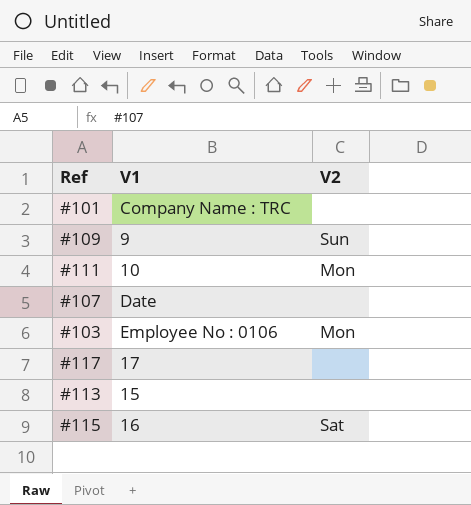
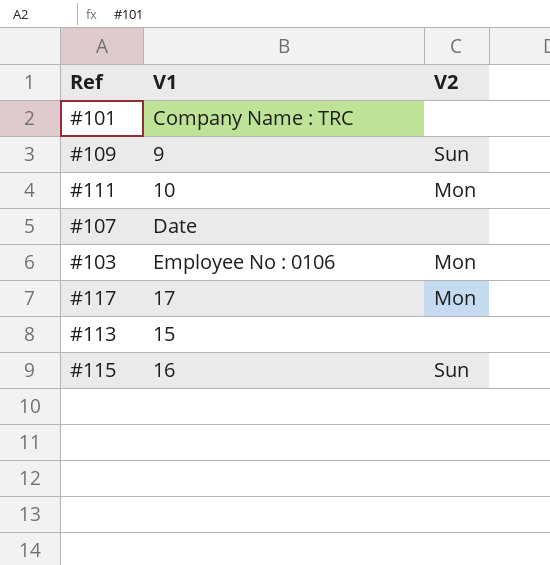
#117 | V2: none -> Mon
#115 | V2: Sat -> Sun

